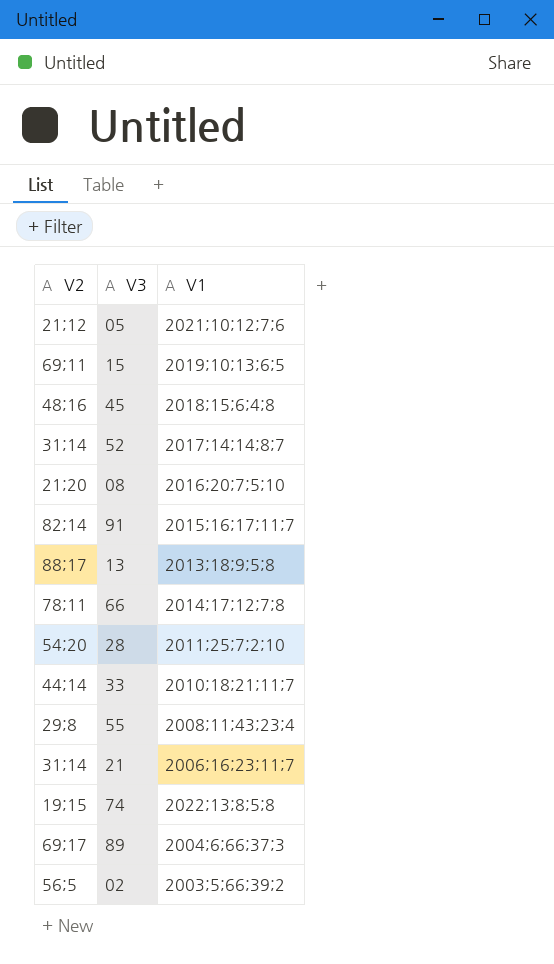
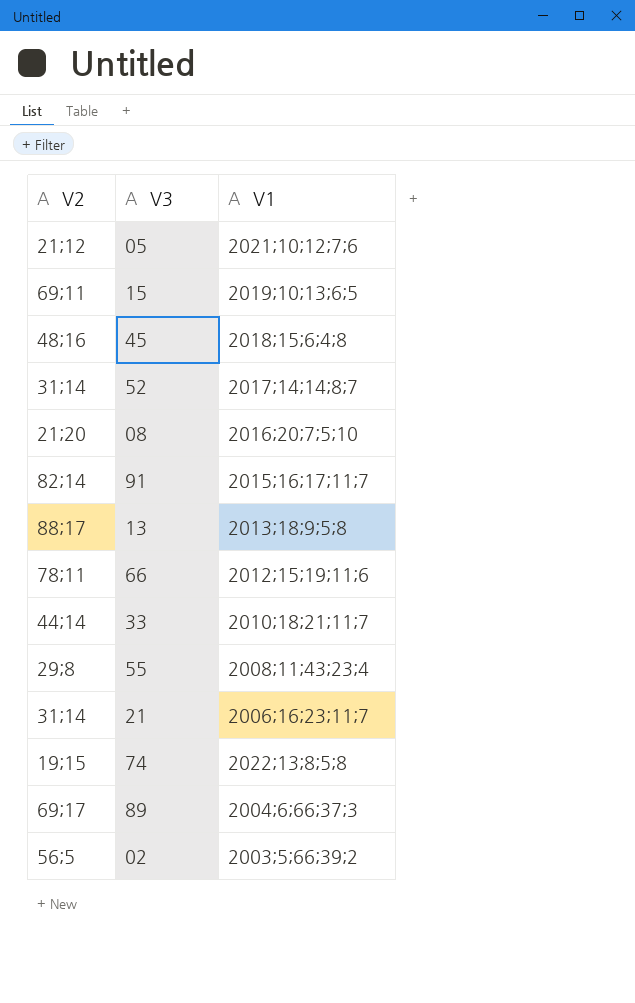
row 28: 54;20 | 2011;25;7;2;10 -> none
66 | V1: 2014;17;12;7;8 -> 2012;15;19;11;6

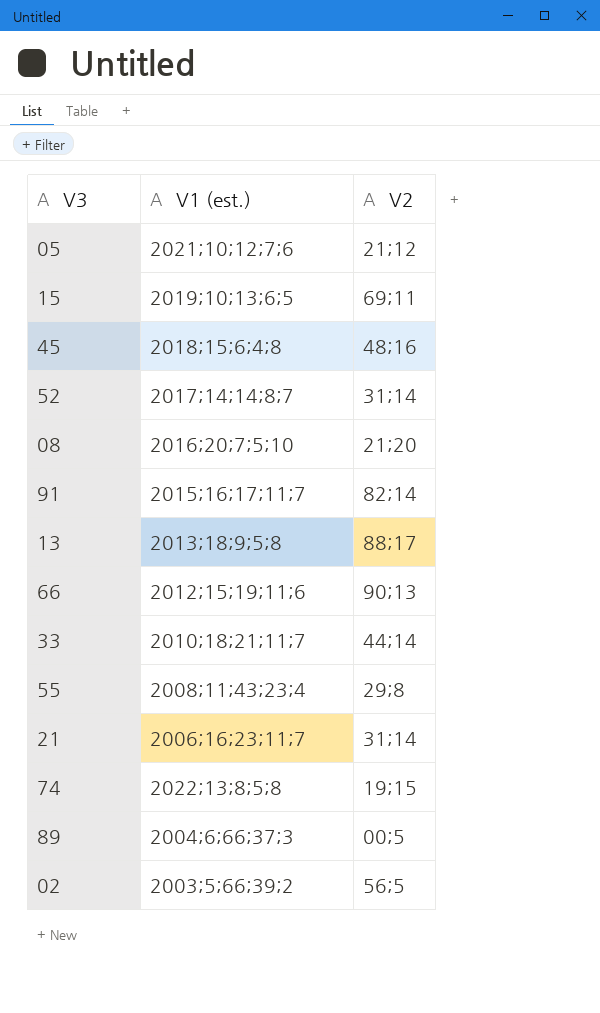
column name: V1 -> V1 (est.)
column V2 | position: 1 -> 3
66 | V2: 78;11 -> 90;13
89 | V2: 69;17 -> 00;5

